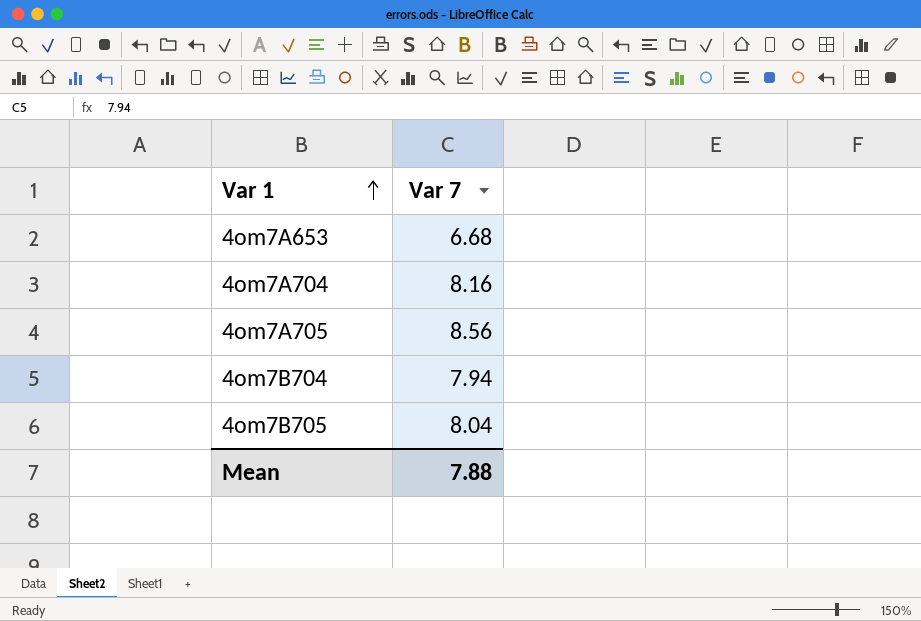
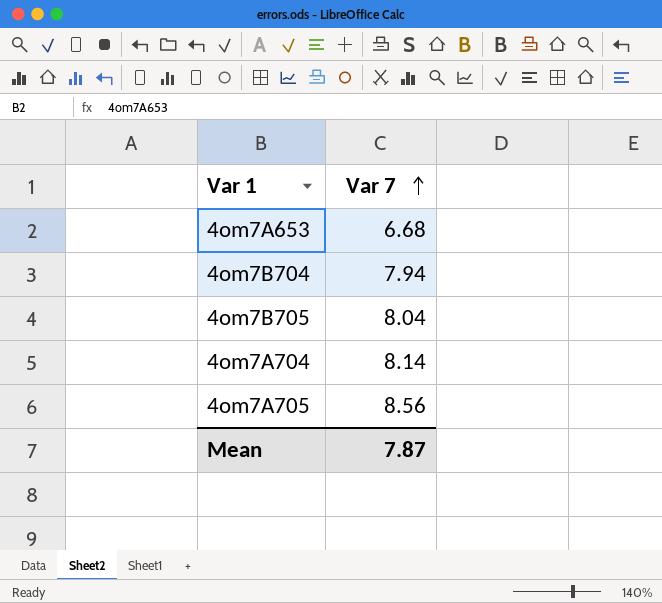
row order: Var 1 ascending -> Var 7 ascending
4om7A704 | Var 7: 8.16 -> 8.14
Mean | Var 7: 7.88 -> 7.87

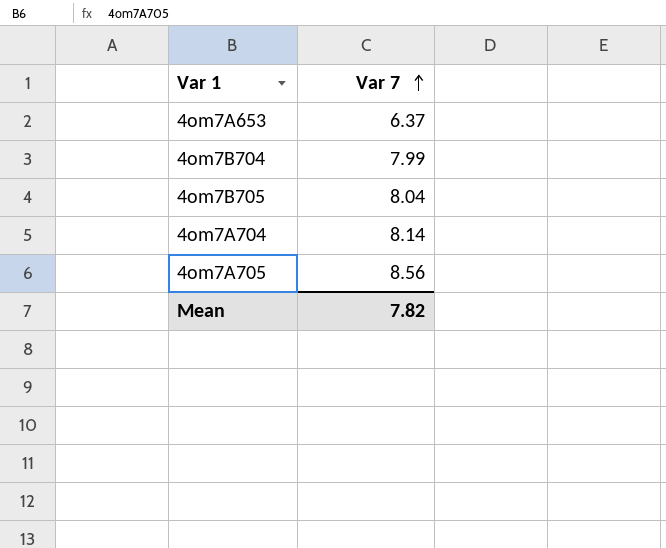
4om7A653 | Var 7: 6.68 -> 6.37
4om7B704 | Var 7: 7.94 -> 7.99
Mean | Var 7: 7.87 -> 7.82

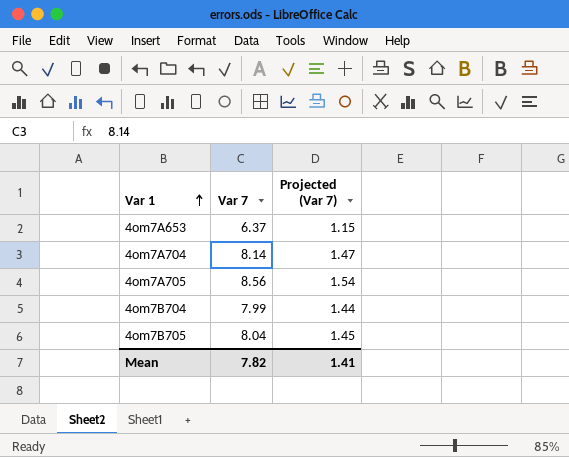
row order: Var 7 ascending -> Var 1 ascending
column Projected (Var 7) | formula: none -> [Var 7] * 0.18

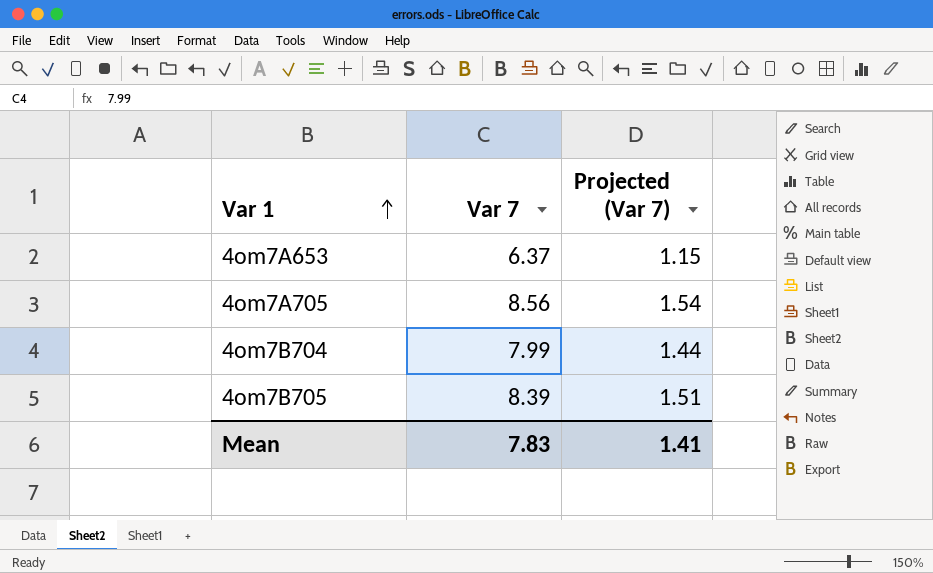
row 4om7A704: 8.14 | 1.47 -> none
4om7B705 | Var 7: 8.04 -> 8.39
4om7B705 | Projected (Var 7): 1.45 -> 1.51
Mean | Var 7: 7.82 -> 7.83

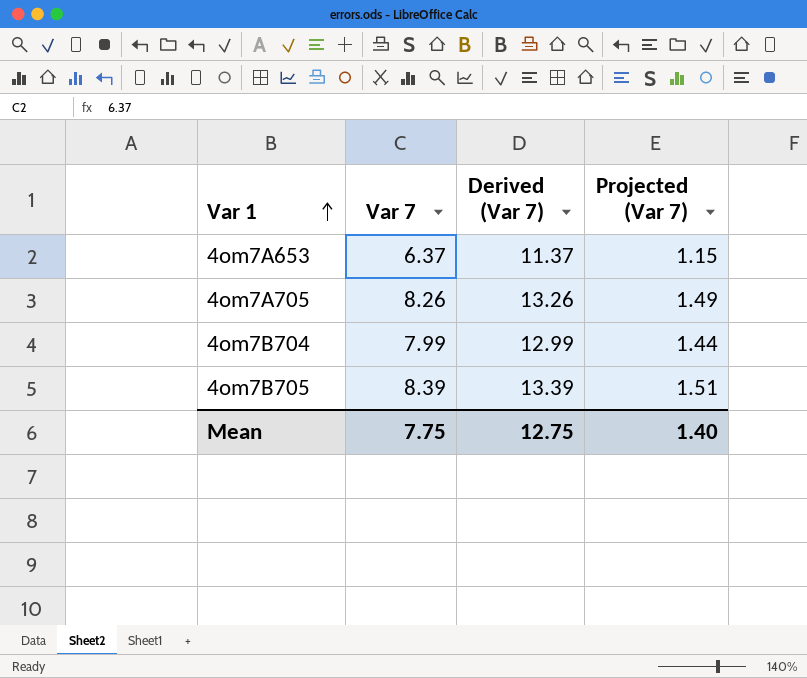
column Derived (Var 7) | formula: none -> [Var 7] + 5
4om7A705 | Var 7: 8.56 -> 8.26
4om7A705 | Projected (Var 7): 1.54 -> 1.49
Mean | Var 7: 7.83 -> 7.75
Mean | Projected (Var 7): 1.41 -> 1.40

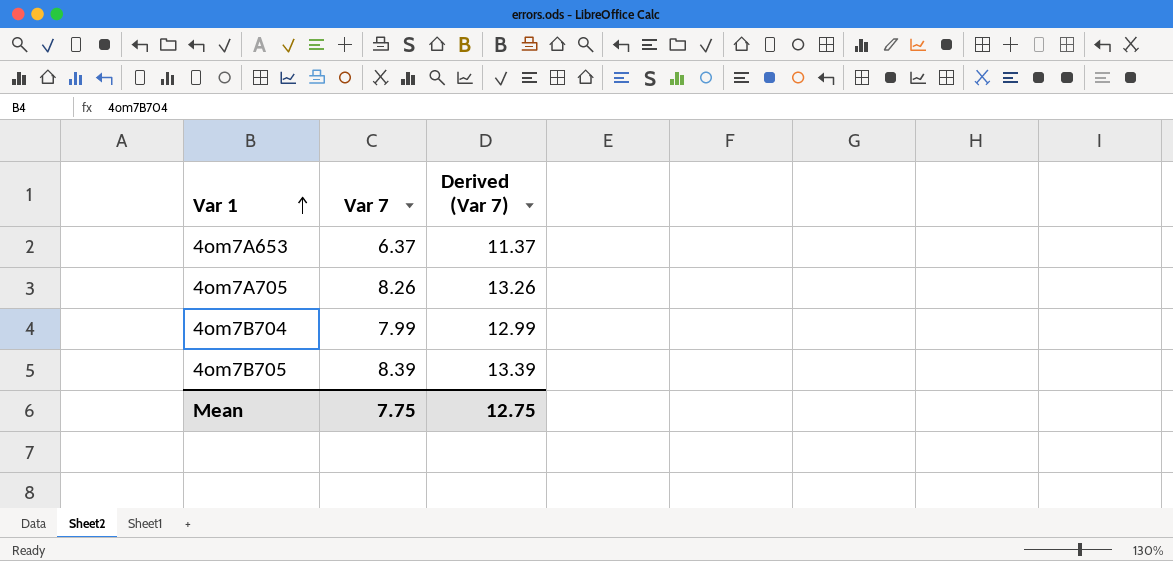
column Projected (Var 7) | formula: [Var 7] * 0.18 -> none

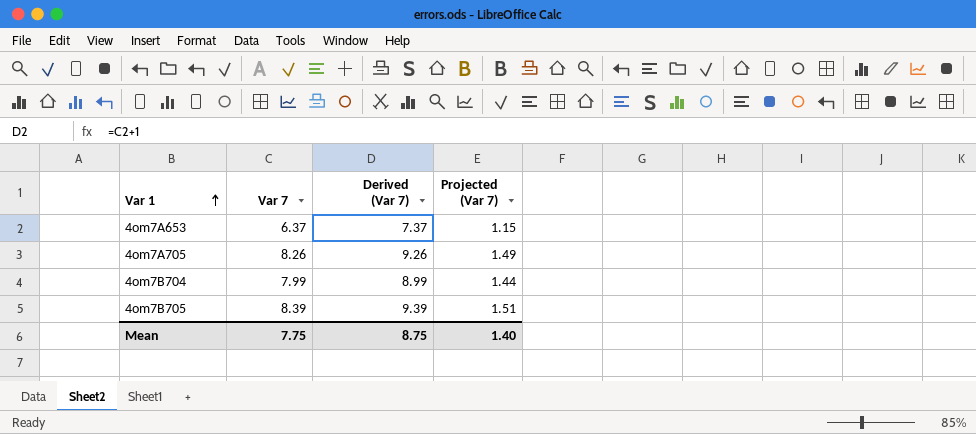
column Derived (Var 7) | formula: [Var 7] + 5 -> [Var 7] + 1
column Projected (Var 7) | formula: none -> [Var 7] * 0.18
Mean | Derived (Var 7): 12.75 -> 8.75

